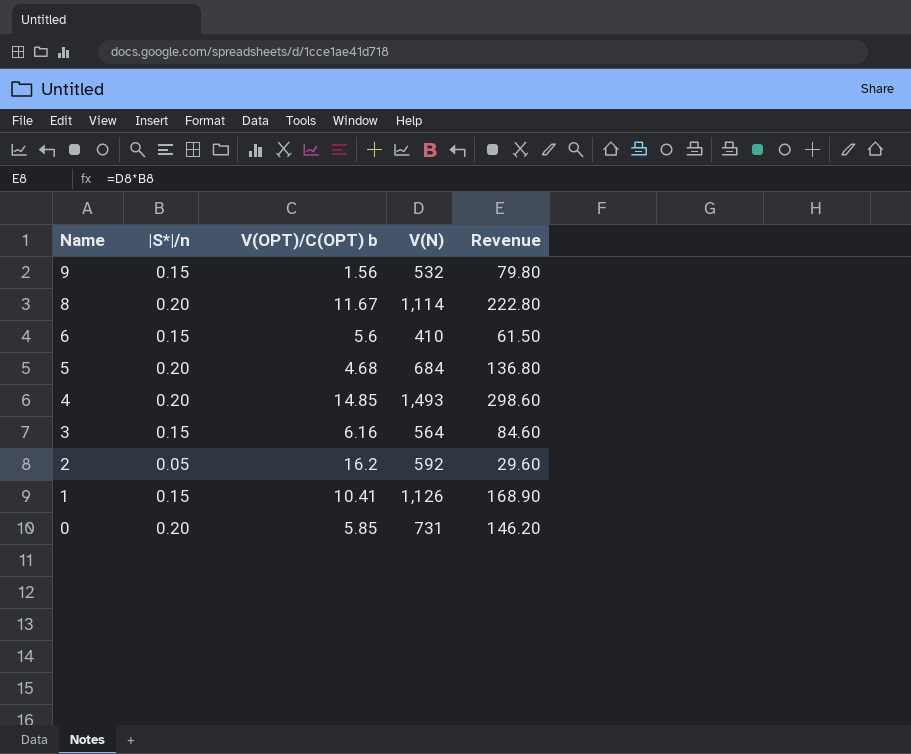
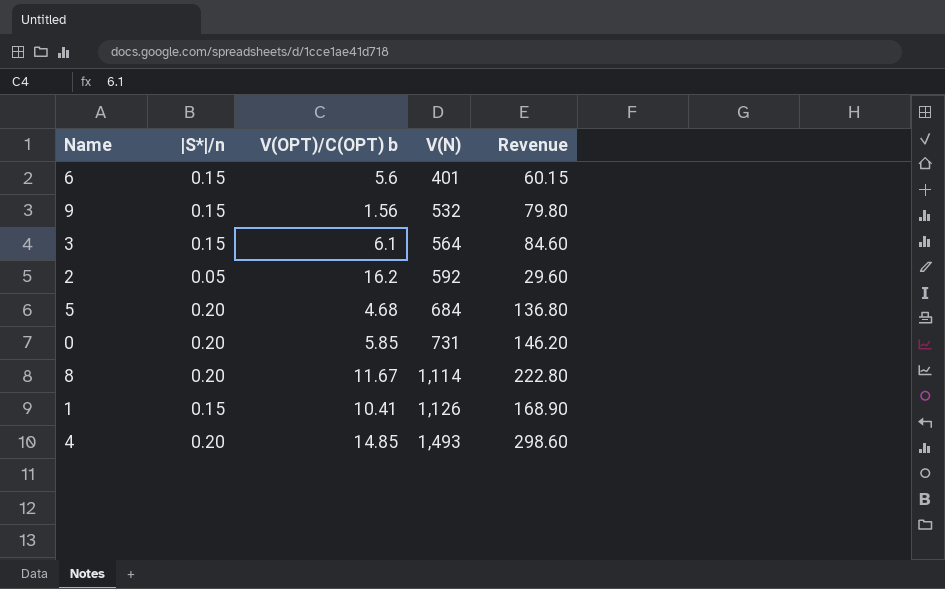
row order: Name descending -> V(N) ascending
6 | V(N): 410 -> 401
6 | Revenue: 61.50 -> 60.15
3 | V(OPT)/C(OPT) b: 6.16 -> 6.1

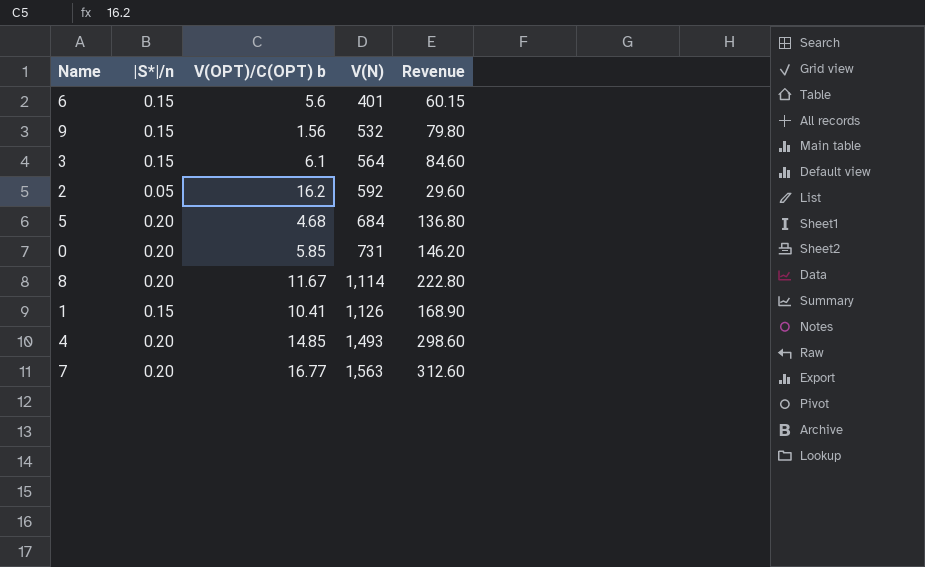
row 7: none -> 0.20 | 16.77 | 1,563 | 312.60

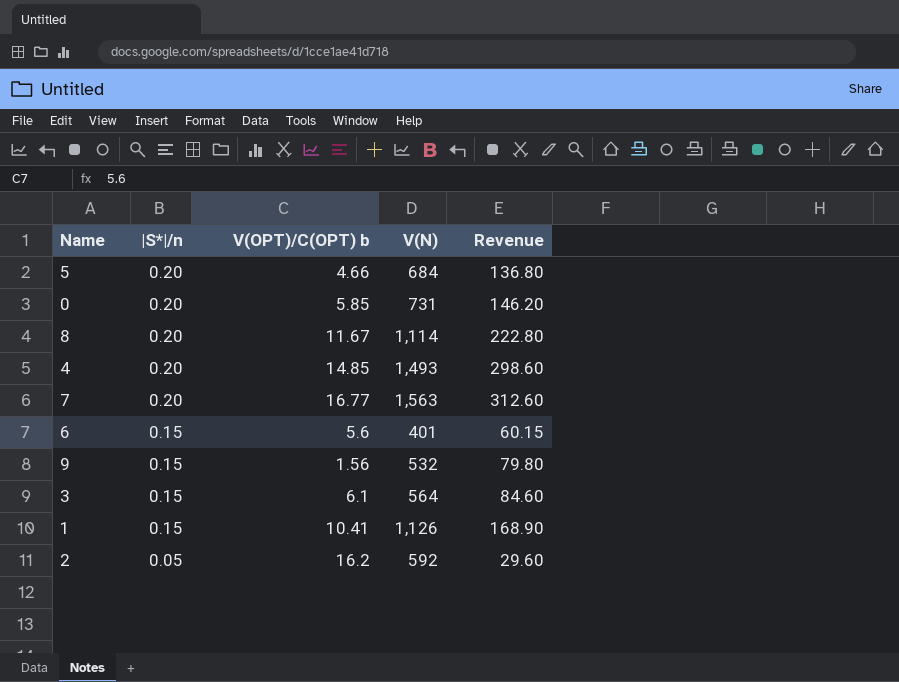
row order: V(N) ascending -> |S*|/n descending
5 | V(OPT)/C(OPT) b: 4.68 -> 4.66

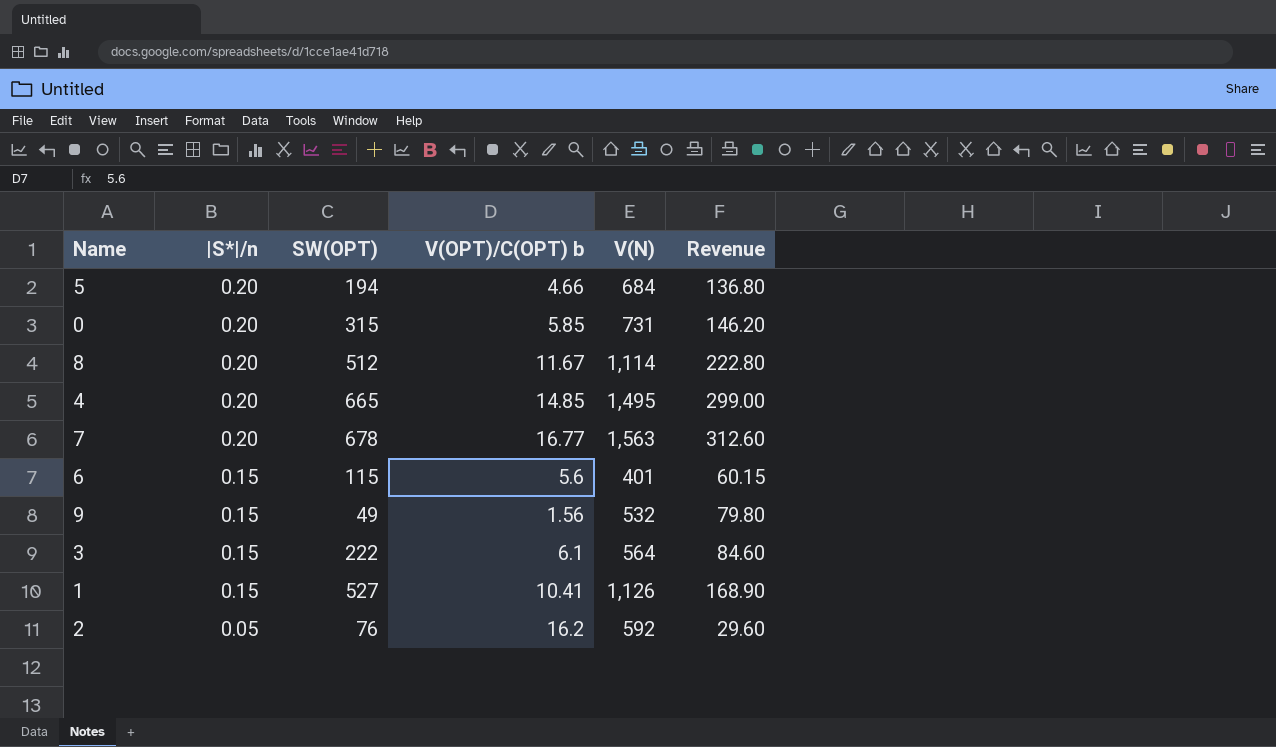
column SW(OPT) | position: none -> 3
4 | V(N): 1,493 -> 1,495
4 | Revenue: 298.60 -> 299.00

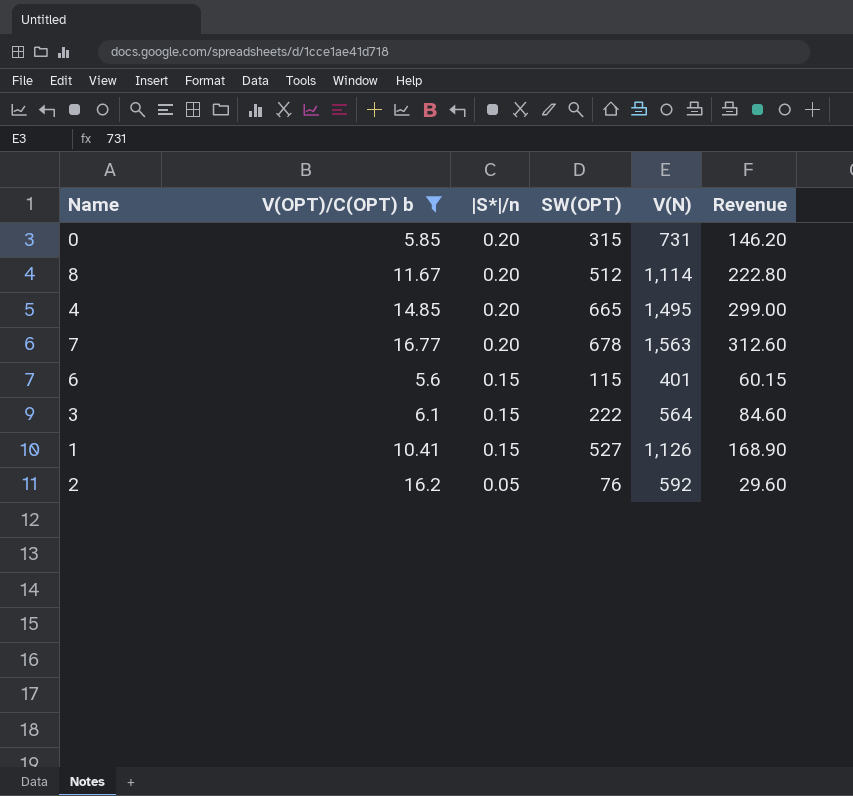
filter: none -> V(OPT)/C(OPT) b >= 5.6
column V(OPT)/C(OPT) b | position: 4 -> 2

